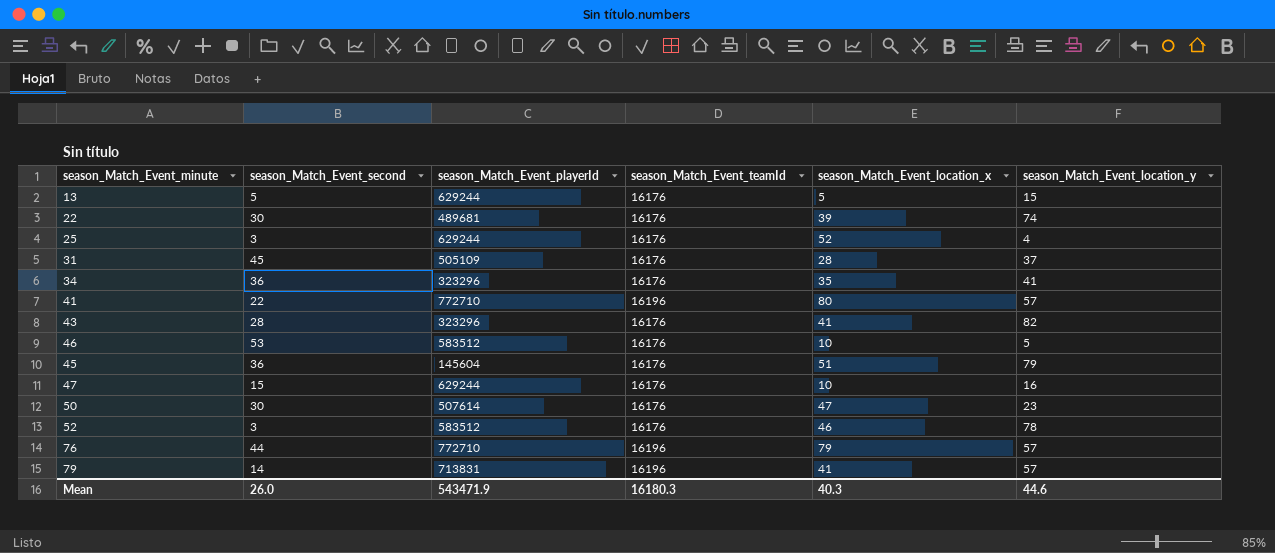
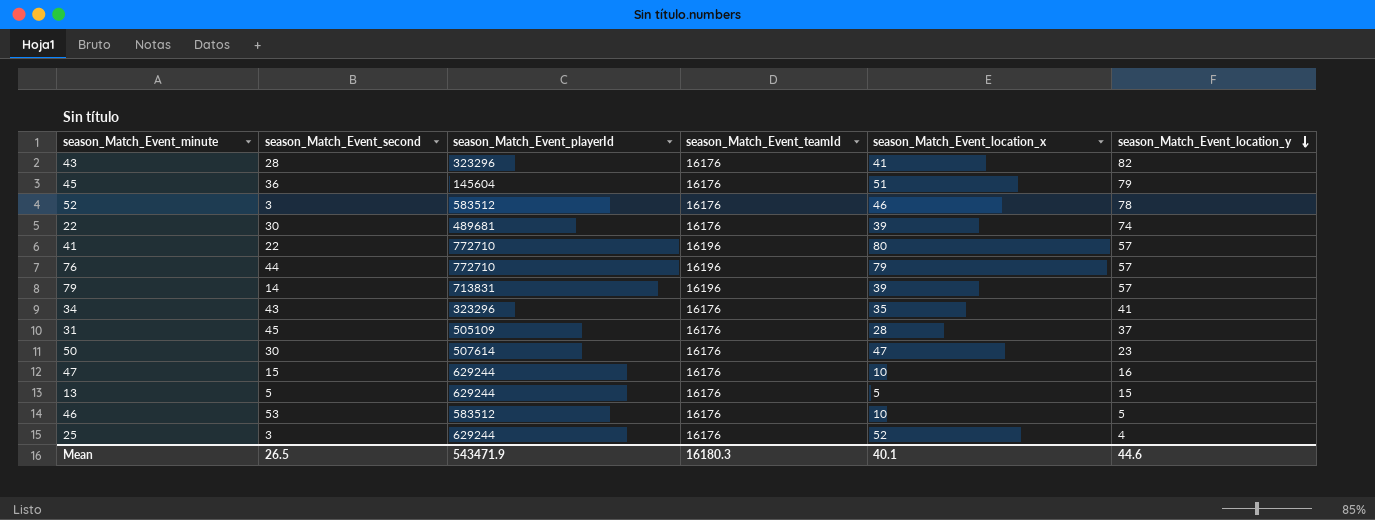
row order: none -> season_Match_Event_location_y descending
79 | season_Match_Event_location_x: 41 -> 39
34 | season_Match_Event_second: 36 -> 43
Mean | season_Match_Event_second: 26.0 -> 26.5
Mean | season_Match_Event_location_x: 40.3 -> 40.1

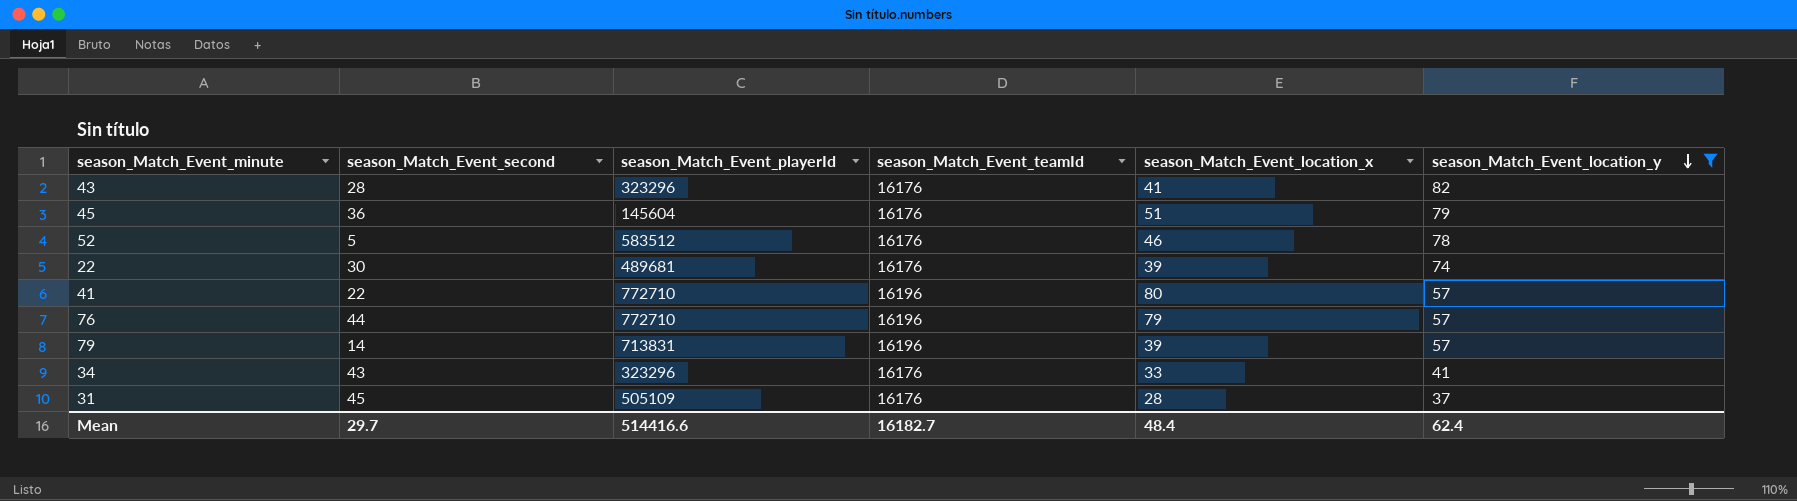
filter: none -> season_Match_Event_location_y >= 37
52 | season_Match_Event_second: 3 -> 5
34 | season_Match_Event_location_x: 35 -> 33
Mean | season_Match_Event_second: 26.5 -> 29.7
Mean | season_Match_Event_playerId: 543471.9 -> 514416.6
Mean | season_Match_Event_teamId: 16180.3 -> 16182.7
Mean | season_Match_Event_location_x: 40.1 -> 48.4
Mean | season_Match_Event_location_y: 44.6 -> 62.4

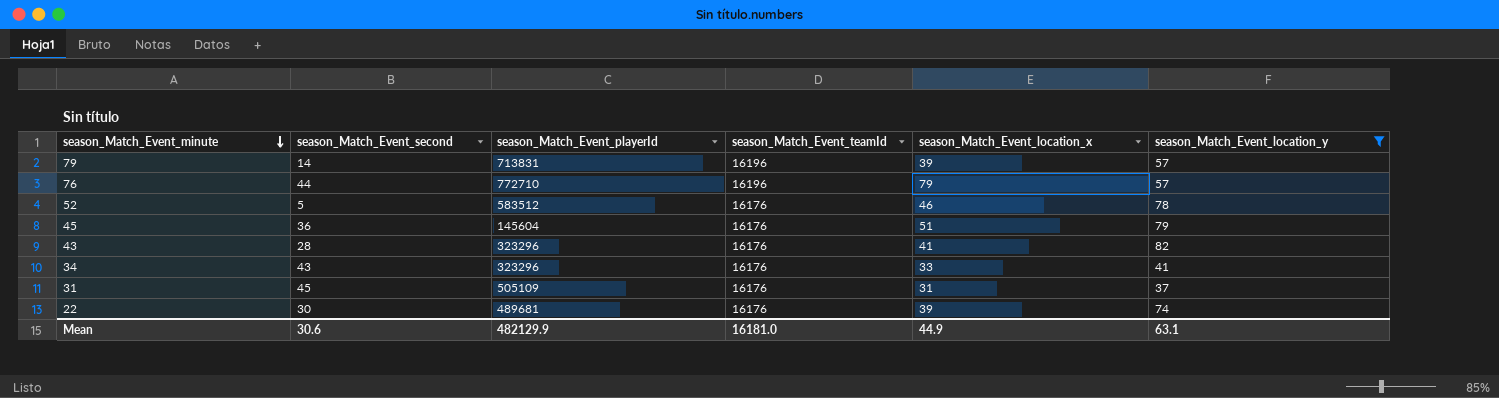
row order: season_Match_Event_location_y descending -> season_Match_Event_minute descending
row 41: 22 | 772710 | 16196 | 80 | 57 -> none
31 | season_Match_Event_location_x: 28 -> 31
Mean | season_Match_Event_second: 29.7 -> 30.6
Mean | season_Match_Event_playerId: 514416.6 -> 482129.9
Mean | season_Match_Event_teamId: 16182.7 -> 16181.0
Mean | season_Match_Event_location_x: 48.4 -> 44.9
Mean | season_Match_Event_location_y: 62.4 -> 63.1

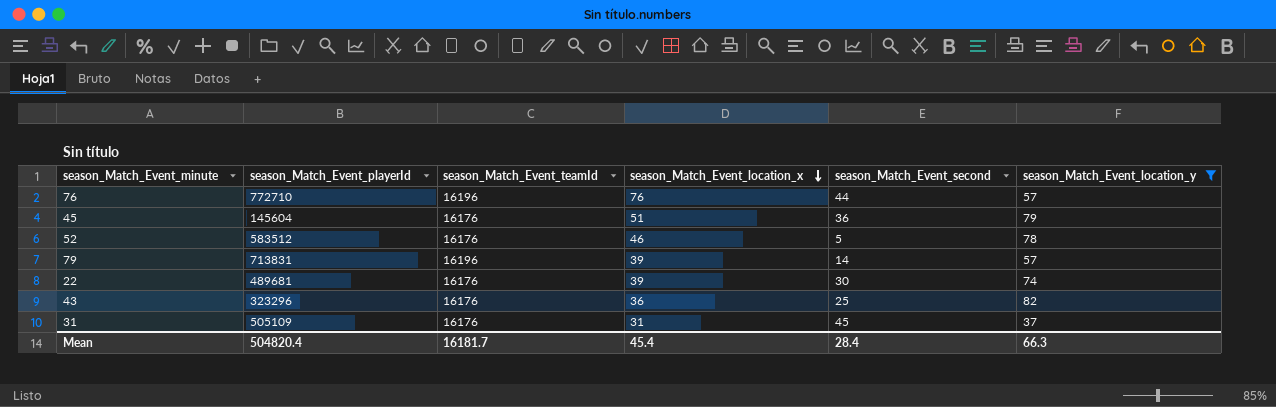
row order: season_Match_Event_minute descending -> season_Match_Event_location_x descending
column season_Match_Event_second | position: 2 -> 5
row 34: 43 | 323296 | 16176 | 33 | 41 -> none
76 | season_Match_Event_location_x: 79 -> 76
43 | season_Match_Event_location_x: 41 -> 36
43 | season_Match_Event_second: 28 -> 25
Mean | season_Match_Event_playerId: 482129.9 -> 504820.4
Mean | season_Match_Event_teamId: 16181.0 -> 16181.7
Mean | season_Match_Event_location_x: 44.9 -> 45.4
Mean | season_Match_Event_second: 30.6 -> 28.4
Mean | season_Match_Event_location_y: 63.1 -> 66.3

